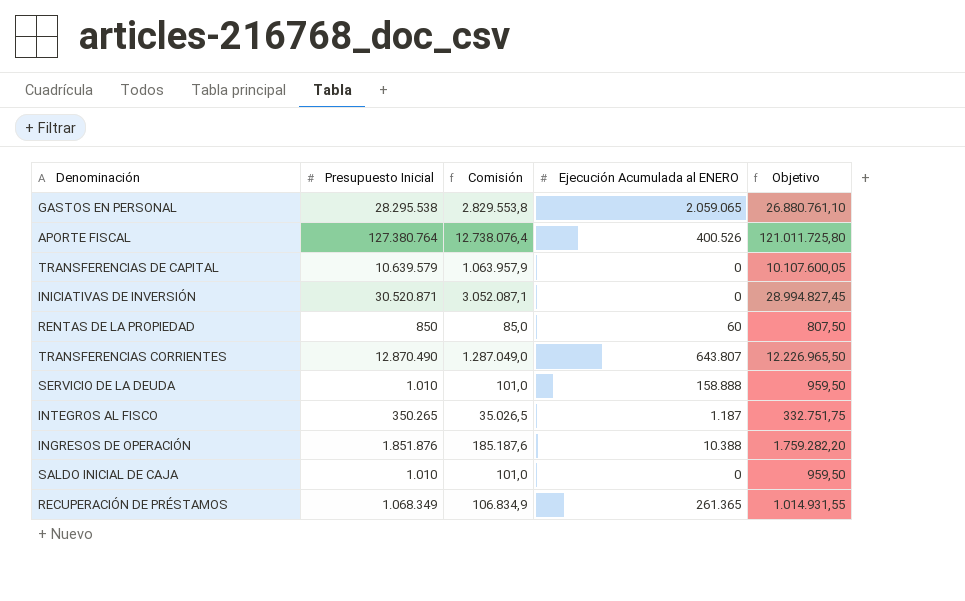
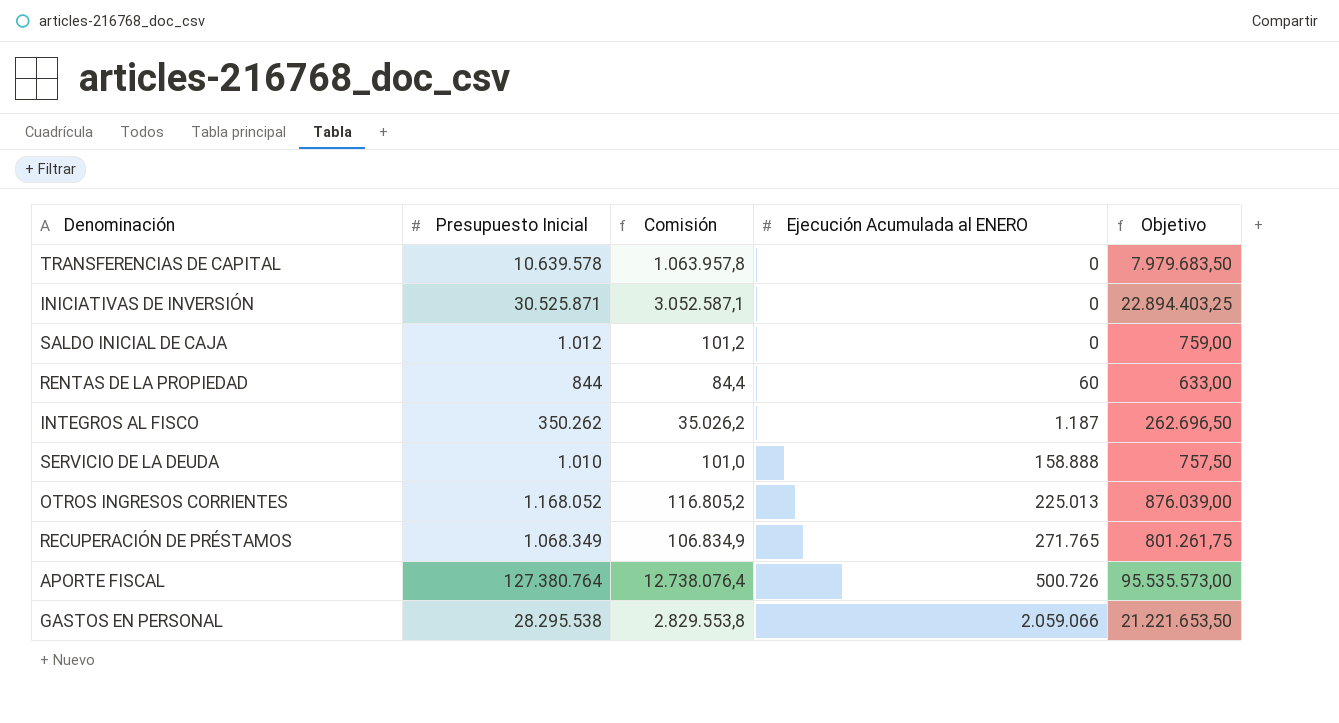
row order: none -> Ejecución Acumulada al ENERO ascending
column Objetivo | formula: [Presupuesto Inicial] * 0,95 -> [Presupuesto Inicial] * 0,75
row TRANSFERENCIAS CORRIENTES: 12.870.490 | 1.287.049,0 | 643.807 | 12.226.965,50 -> none
row INGRESOS DE OPERACIÓN: 1.851.876 | 185.187,6 | 10.388 | 1.759.282,20 -> none
TRANSFERENCIAS DE CAPITAL | Presupuesto Inicial: 10.639.579 -> 10.639.578
TRANSFERENCIAS DE CAPITAL | Comisión: 1.063.957,9 -> 1.063.957,8
INICIATIVAS DE INVERSIÓN | Presupuesto Inicial: 30.520.871 -> 30.525.871
INICIATIVAS DE INVERSIÓN | Comisión: 3.052.087,1 -> 3.052.587,1
SALDO INICIAL DE CAJA | Presupuesto Inicial: 1.010 -> 1.012
SALDO INICIAL DE CAJA | Comisión: 101,0 -> 101,2
RENTAS DE LA PROPIEDAD | Presupuesto Inicial: 850 -> 844
RENTAS DE LA PROPIEDAD | Comisión: 85,0 -> 84,4
INTEGROS AL FISCO | Presupuesto Inicial: 350.265 -> 350.262
INTEGROS AL FISCO | Comisión: 35.026,5 -> 35.026,2
row OTROS INGRESOS CORRIENTES: none -> 1.168.052 | 116.805,2 | 225.013 | 876.039,00
RECUPERACIÓN DE PRÉSTAMOS | Ejecución Acumulada al ENERO: 261.365 -> 271.765
APORTE FISCAL | Ejecución Acumulada al ENERO: 400.526 -> 500.726
GASTOS EN PERSONAL | Ejecución Acumulada al ENERO: 2.059.065 -> 2.059.066

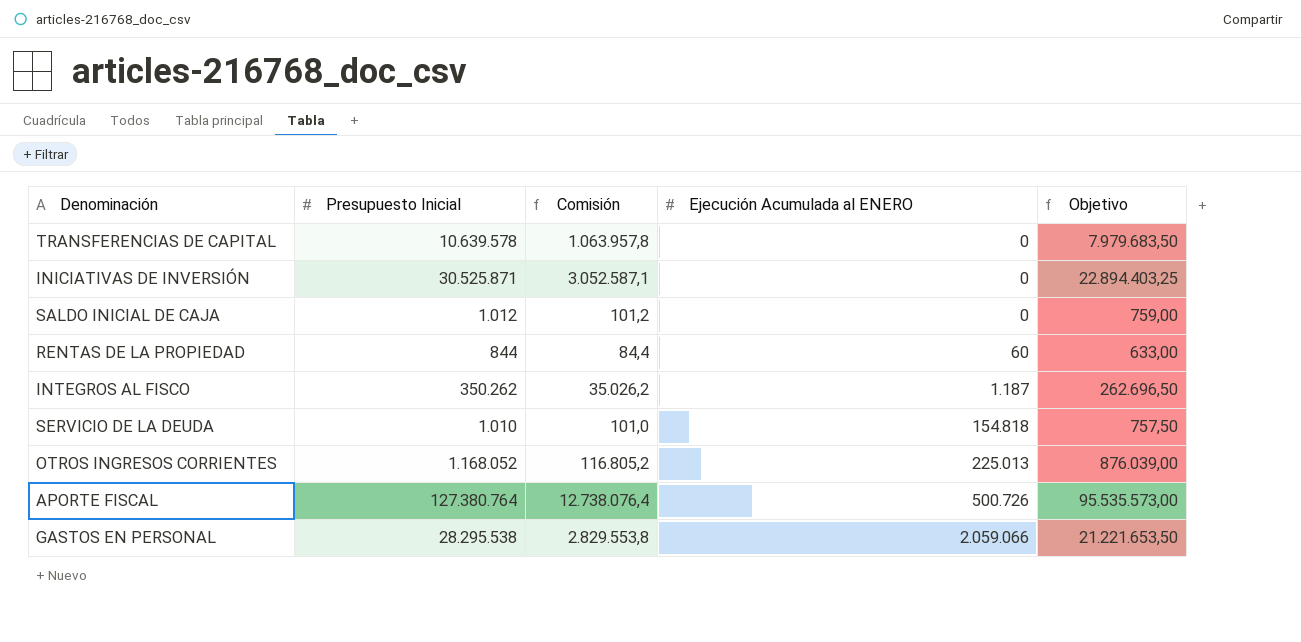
row RECUPERACIÓN DE PRÉSTAMOS: 1.068.349 | 106.834,9 | 271.765 | 801.261,75 -> none
SERVICIO DE LA DEUDA | Ejecución Acumulada al ENERO: 158.888 -> 154.818

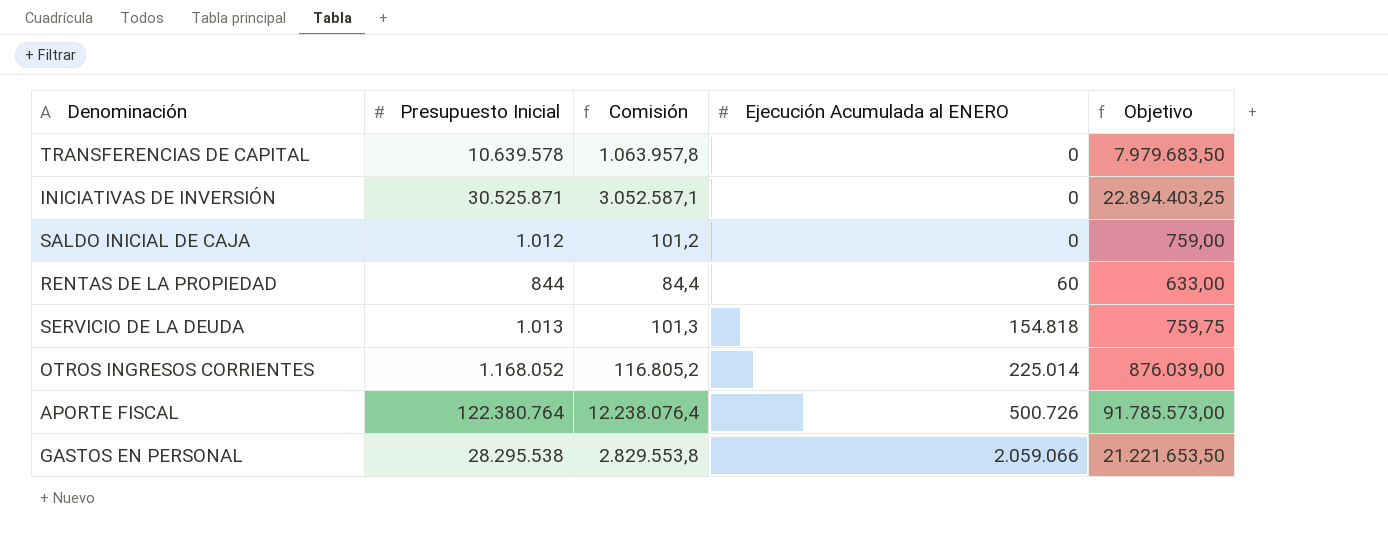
row INTEGROS AL FISCO: 350.262 | 35.026,2 | 1.187 | 262.696,50 -> none
SERVICIO DE LA DEUDA | Presupuesto Inicial: 1.010 -> 1.013
SERVICIO DE LA DEUDA | Comisión: 101,0 -> 101,3
SERVICIO DE LA DEUDA | Objetivo: 757,50 -> 759,75
OTROS INGRESOS CORRIENTES | Ejecución Acumulada al ENERO: 225.013 -> 225.014
APORTE FISCAL | Presupuesto Inicial: 127.380.764 -> 122.380.764
APORTE FISCAL | Comisión: 12.738.076,4 -> 12.238.076,4
APORTE FISCAL | Objetivo: 95.535.573,00 -> 91.785.573,00

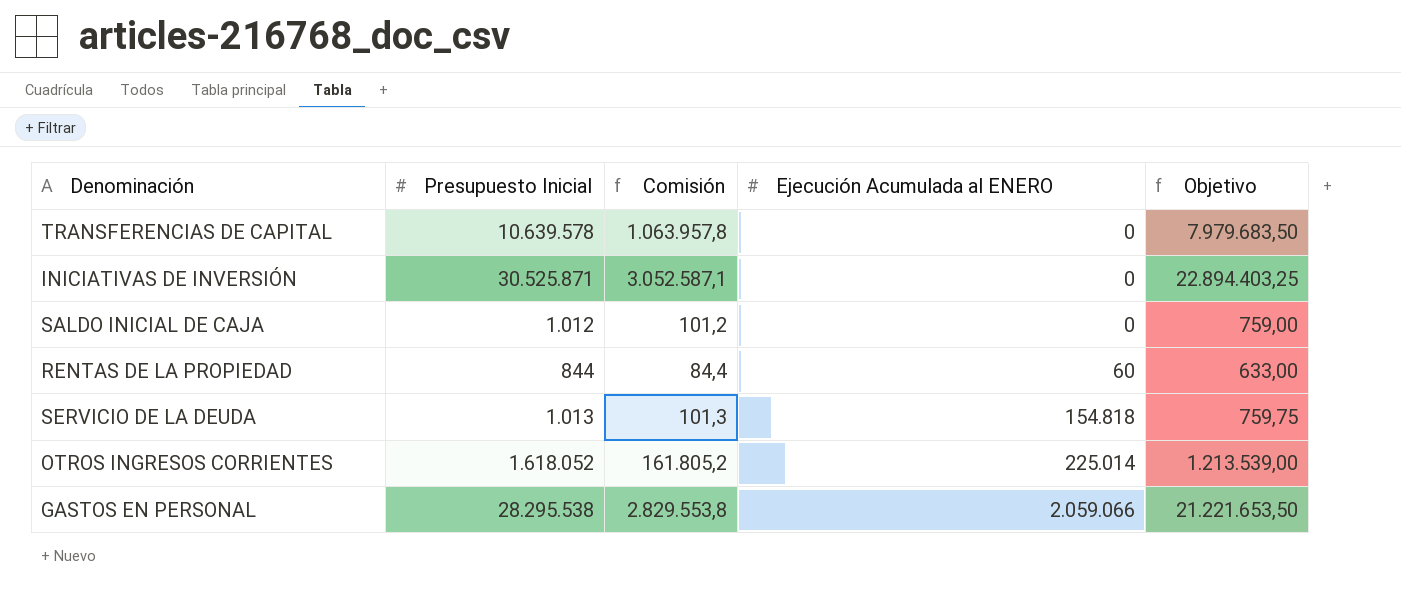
row APORTE FISCAL: 122.380.764 | 12.238.076,4 | 500.726 | 91.785.573,00 -> none
OTROS INGRESOS CORRIENTES | Presupuesto Inicial: 1.168.052 -> 1.618.052
OTROS INGRESOS CORRIENTES | Comisión: 116.805,2 -> 161.805,2
OTROS INGRESOS CORRIENTES | Objetivo: 876.039,00 -> 1.213.539,00

